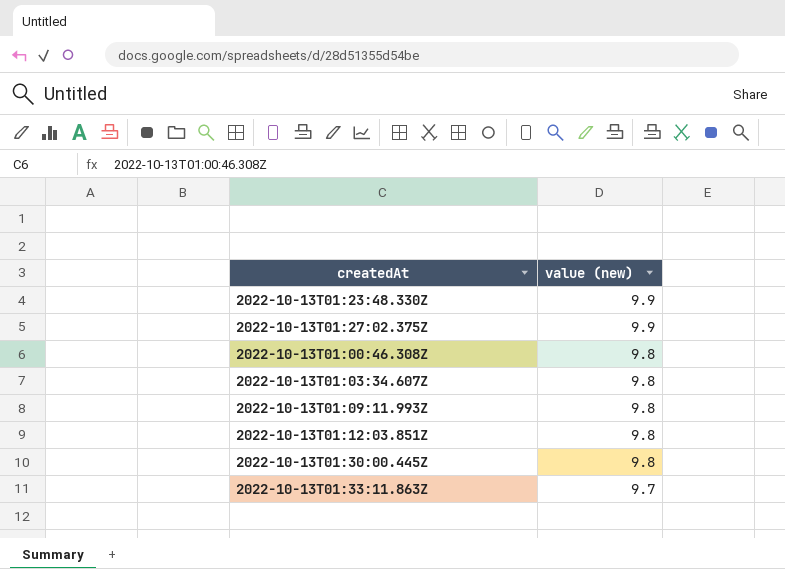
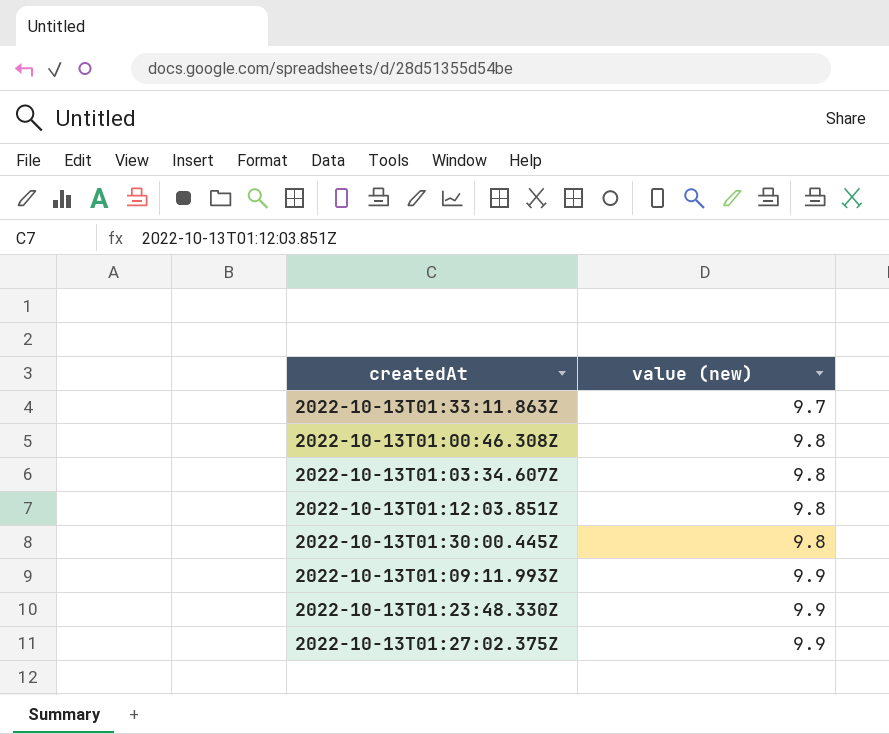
row order: value (new) descending -> value (new) ascending
2022-10-13T01:09:11.993Z | value (new): 9.8 -> 9.9

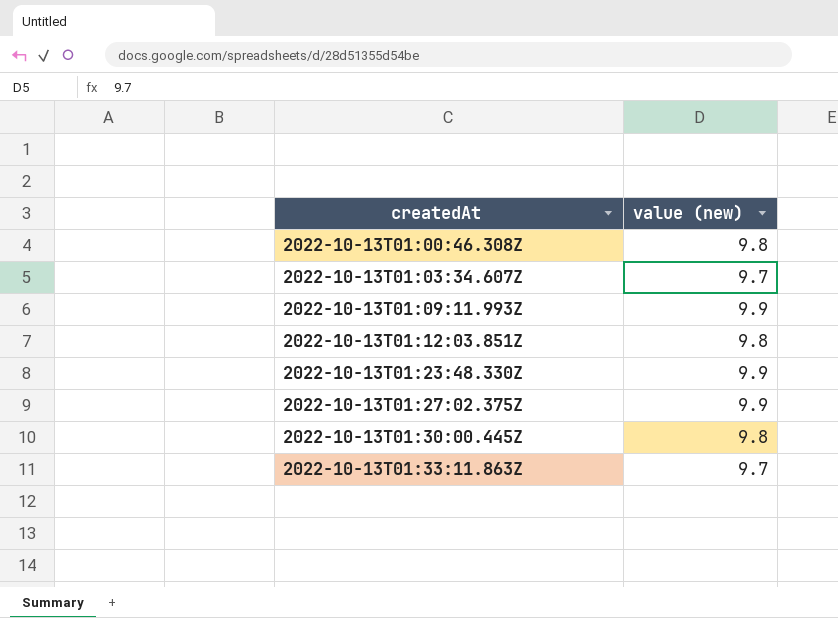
row order: value (new) ascending -> createdAt ascending
2022-10-13T01:03:34.607Z | value (new): 9.8 -> 9.7

